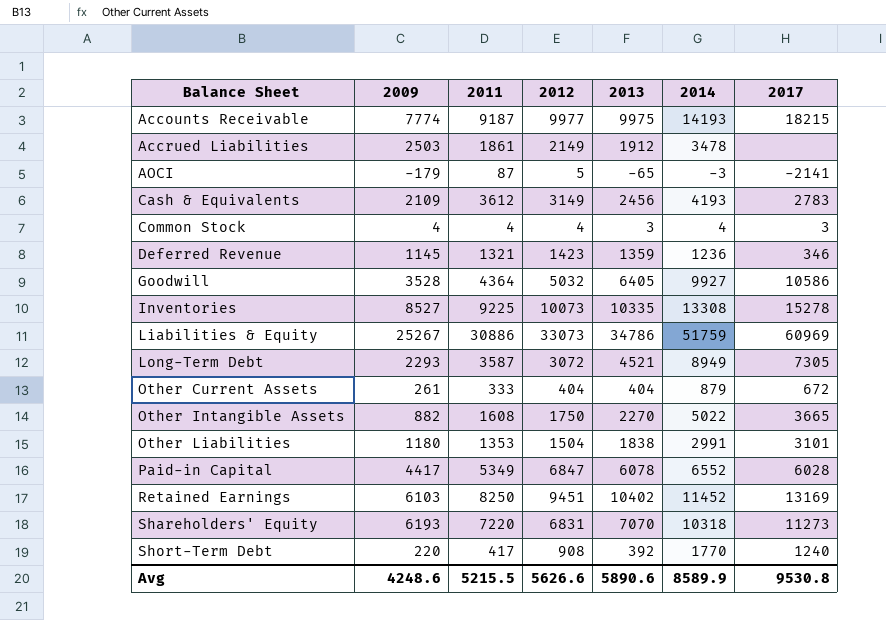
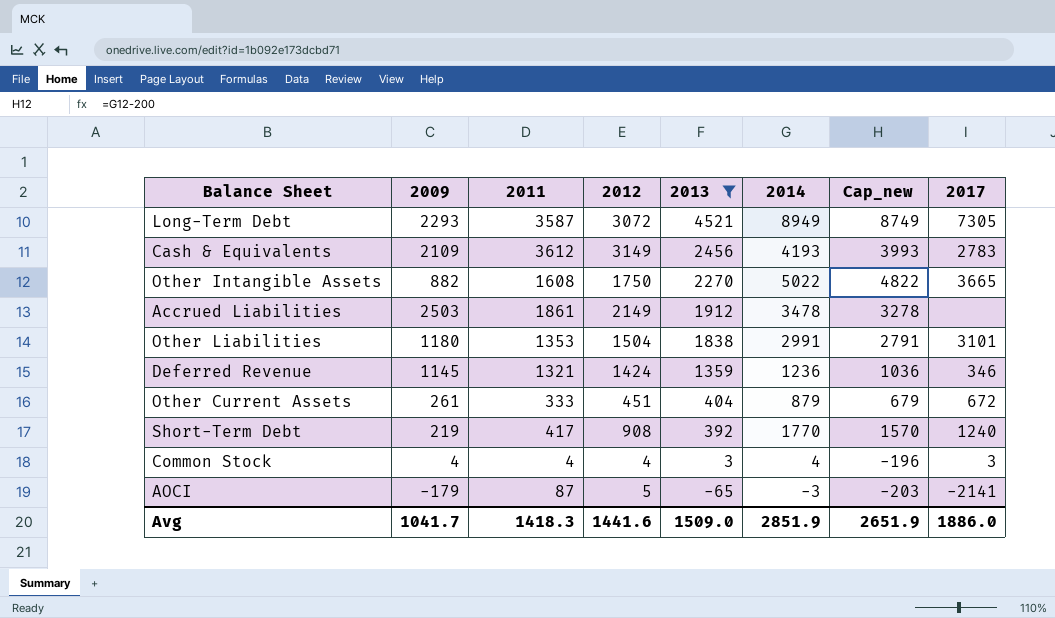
filter: none -> 2013 <= 4521
row order: Balance Sheet ascending -> 2013 descending
column Cap_new | formula: none -> [2014] - 200
Deferred Revenue | 2012: 1423 -> 1424
Other Current Assets | 2012: 404 -> 451
Short-Term Debt | 2009: 220 -> 219
Avg | 2009: 4248.6 -> 1041.7
Avg | 2011: 5215.5 -> 1418.3
Avg | 2012: 5626.6 -> 1441.6
Avg | 2013: 5890.6 -> 1509.0
Avg | 2014: 8589.9 -> 2851.9
Avg | 2017: 9530.8 -> 1886.0

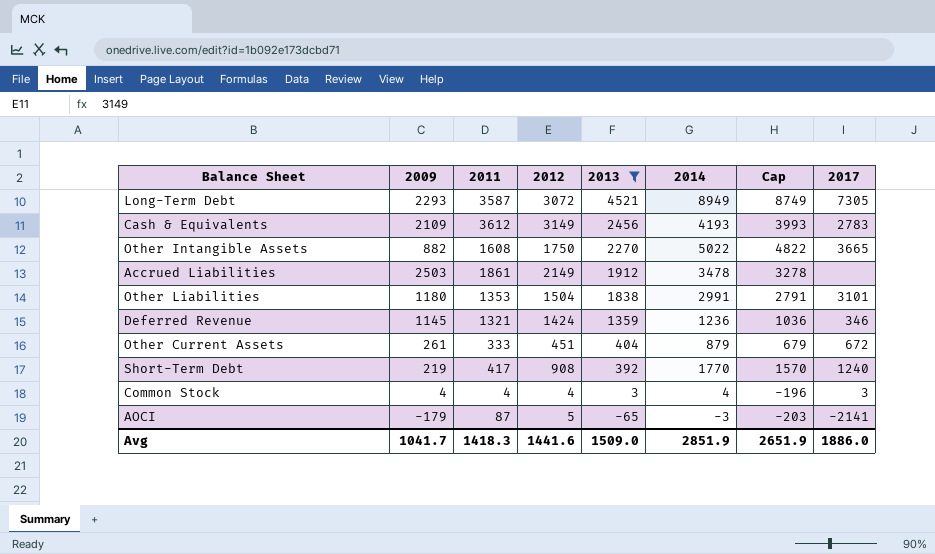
column name: Cap_new -> Cap

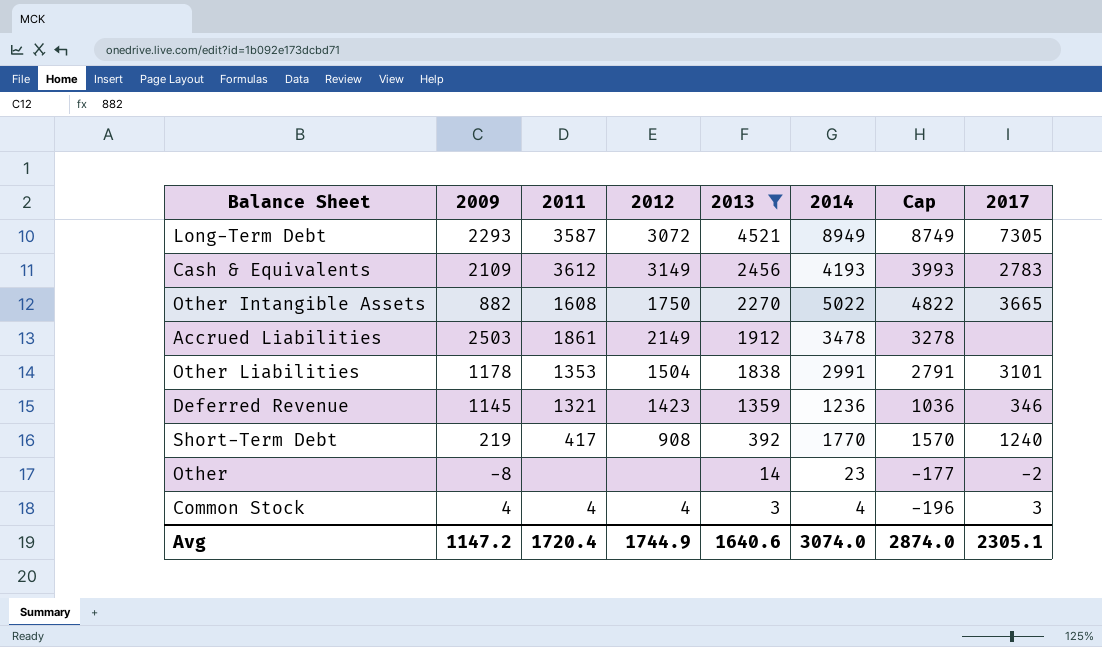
row Other Current Assets: 261 | 333 | 451 | 404 | 879 | 679 | 672 -> none
row AOCI: -179 | 87 | 5 | -65 | -3 | -203 | -2141 -> none
Other Liabilities | 2009: 1180 -> 1178
Deferred Revenue | 2012: 1424 -> 1423
row Other: none -> -8 | none | none | 14 | 23 | -177 | -2
Avg | 2009: 1041.7 -> 1147.2
Avg | 2011: 1418.3 -> 1720.4
Avg | 2012: 1441.6 -> 1744.9
Avg | 2013: 1509.0 -> 1640.6
Avg | 2014: 2851.9 -> 3074.0
Avg | Cap: 2651.9 -> 2874.0
Avg | 2017: 1886.0 -> 2305.1

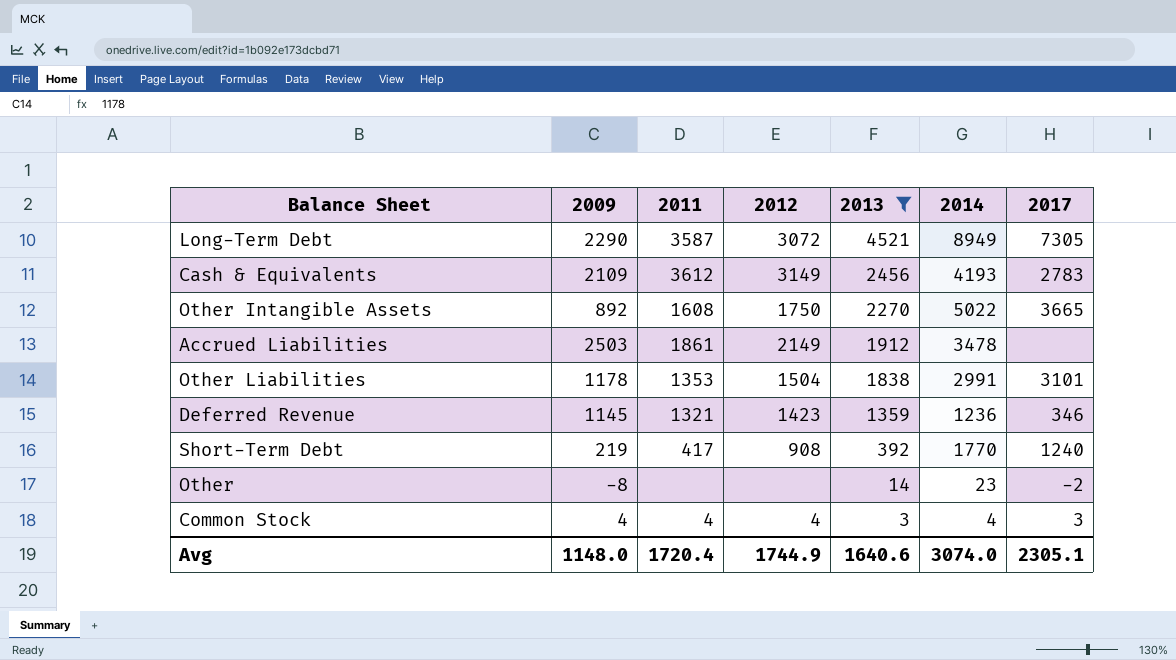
column Cap | formula: [2014] - 200 -> none
Long-Term Debt | 2009: 2293 -> 2290
Other Intangible Assets | 2009: 882 -> 892
Avg | 2009: 1147.2 -> 1148.0

